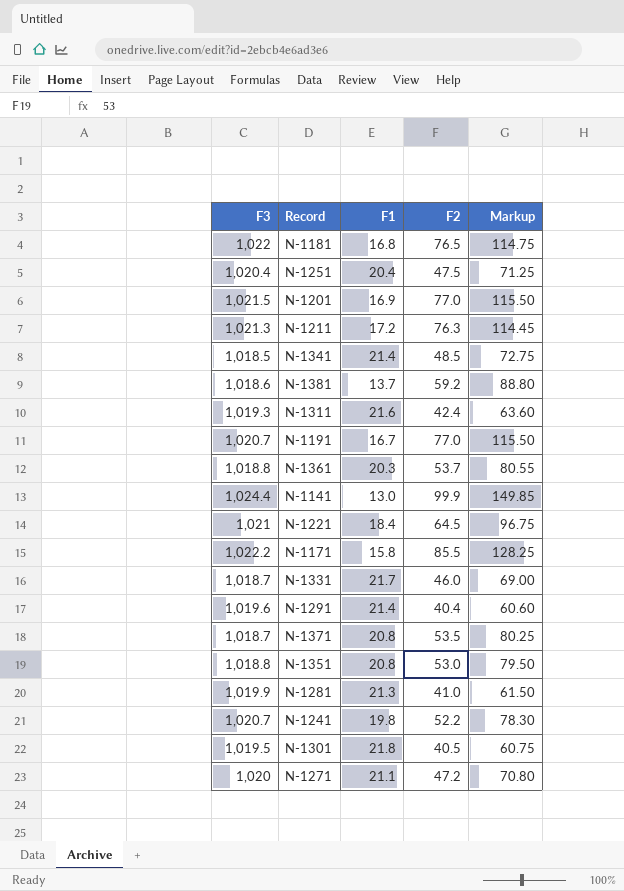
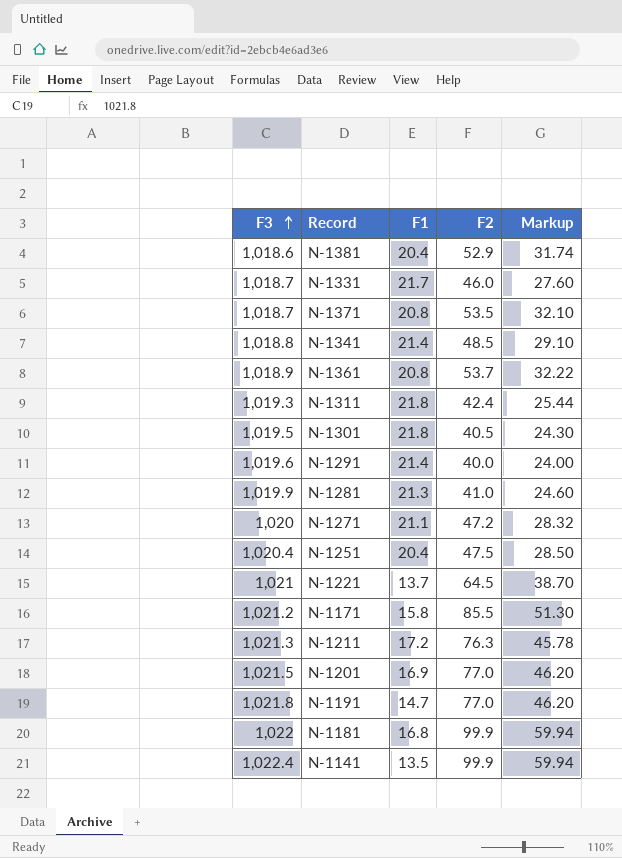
row order: none -> F3 ascending
column Markup | formula: [F2] * 1.5 -> [F2] * 0.6
row N-1351: 1,018.8 | 20.8 | 53.0 | 79.50 -> none
row N-1241: 1,020.7 | 19.8 | 52.2 | 78.30 -> none
N-1381 | F1: 13.7 -> 20.4
N-1381 | F2: 59.2 -> 52.9
N-1341 | F3: 1,018.5 -> 1,018.8
N-1361 | F3: 1,018.8 -> 1,018.9
N-1361 | F1: 20.3 -> 20.8
N-1311 | F1: 21.6 -> 21.8
N-1291 | F2: 40.4 -> 40.0
N-1221 | F1: 18.4 -> 13.7
N-1171 | F3: 1,022.2 -> 1,021.2
N-1191 | F3: 1,020.7 -> 1,021.8
N-1191 | F1: 16.7 -> 14.7
N-1181 | F2: 76.5 -> 99.9
N-1141 | F3: 1,024.4 -> 1,022.4
N-1141 | F1: 13.0 -> 13.5

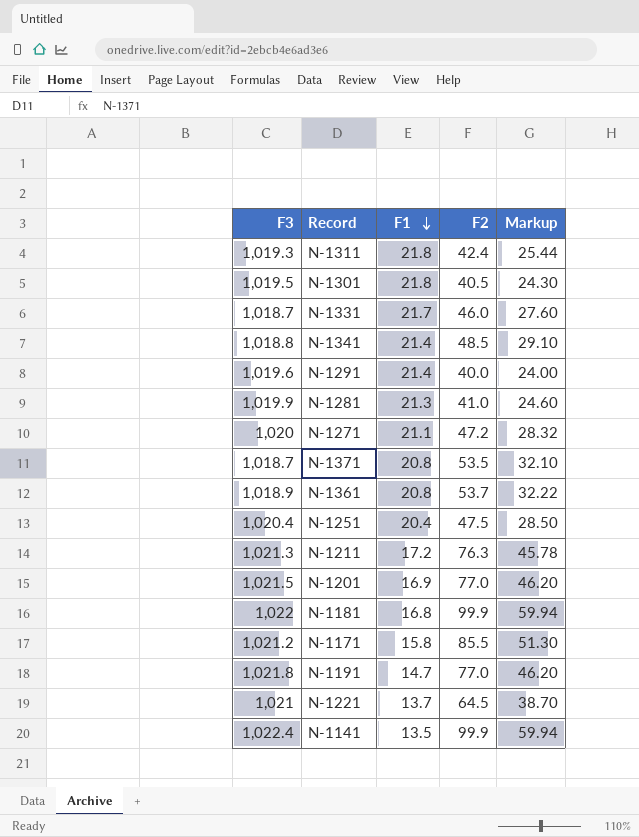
row order: F3 ascending -> F1 descending
row N-1381: 1,018.6 | 20.4 | 52.9 | 31.74 -> none

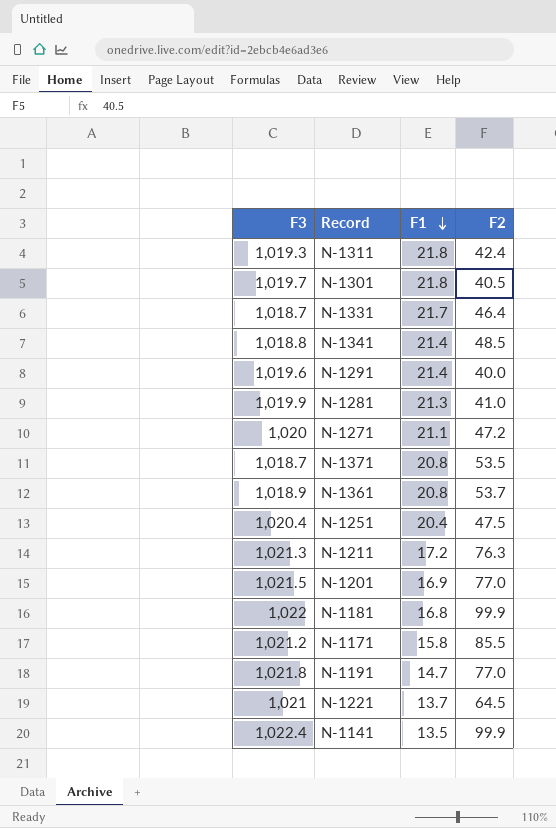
column Markup | formula: [F2] * 0.6 -> none
N-1301 | F3: 1,019.5 -> 1,019.7
N-1331 | F2: 46.0 -> 46.4

